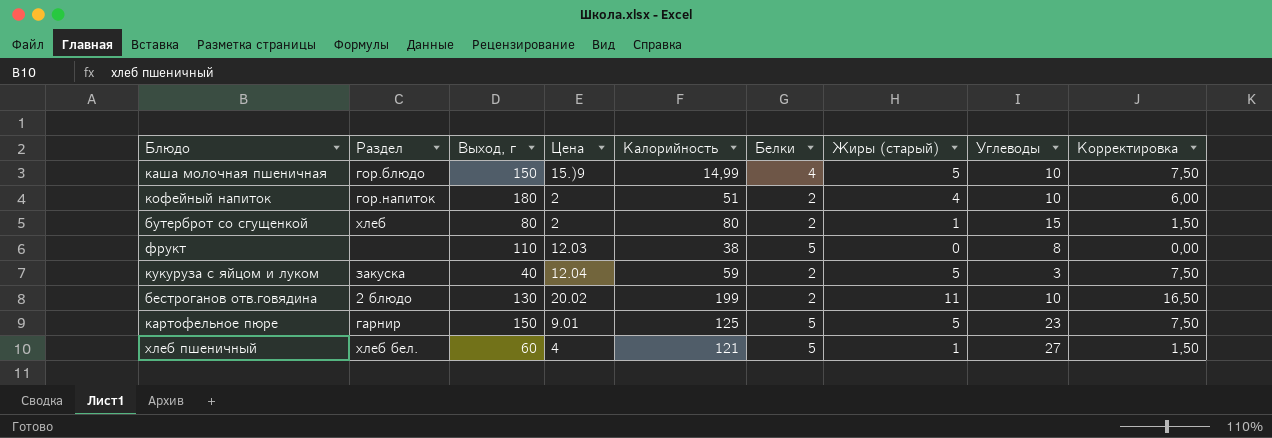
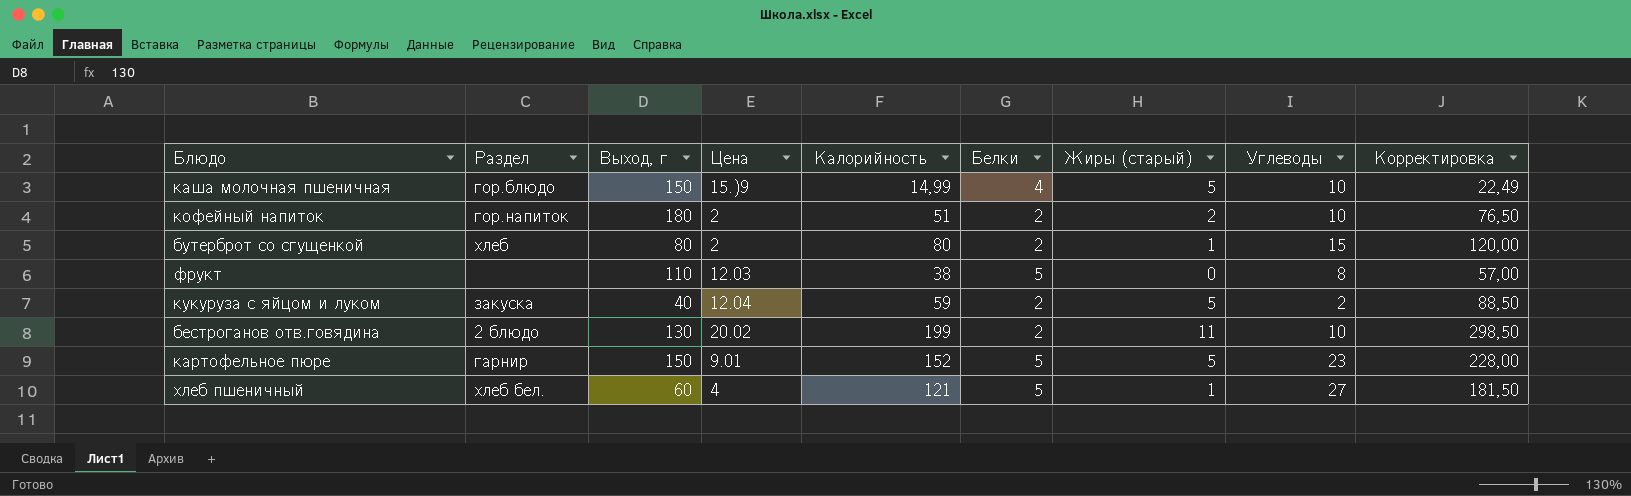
column Корректировка | formula: [Жиры (старый)] * 1,5 -> [Калорийность] * 1,5
кофейный напиток | Жиры (старый): 4 -> 2
кукуруза с яйцом и луком | Углеводы: 3 -> 2
картофельное пюре | Калорийность: 125 -> 152

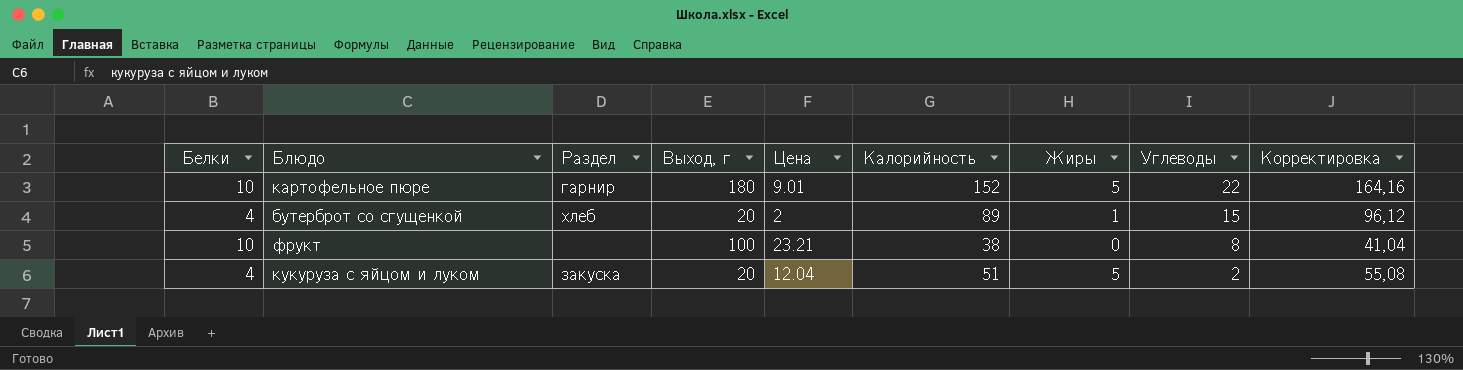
row order: none -> Углеводы descending
column Белки | position: 6 -> 1
column name: Жиры (старый) -> Жиры
column Корректировка | formula: [Калорийность] * 1,5 -> [Калорийность] * 1,08
row каша молочная пшеничная: гор.блюдо | 150 | 15.)9 | 14,99 | 4 | 5 | 10 | 22,49 -> none
row кофейный напиток: гор.напиток | 180 | 2 | 51 | 2 | 2 | 10 | 76,50 -> none
row бестроганов отв.говядина: 2 блюдо | 130 | 20.02 | 199 | 2 | 11 | 10 | 298,50 -> none
row хлеб пшеничный: хлеб бел. | 60 | 4 | 121 | 5 | 1 | 27 | 181,50 -> none
картофельное пюре | Белки: 5 -> 10
картофельное пюре | Выход, г: 150 -> 180
картофельное пюре | Углеводы: 23 -> 22
бутерброт со сгущенкой | Белки: 2 -> 4
бутерброт со сгущенкой | Выход, г: 80 -> 20
бутерброт со сгущенкой | Калорийность: 80 -> 89
фрукт | Белки: 5 -> 10
фрукт | Выход, г: 110 -> 100
фрукт | Цена: 12.03 -> 23.21
кукуруза с яйцом и луком | Белки: 2 -> 4
кукуруза с яйцом и луком | Выход, г: 40 -> 20
кукуруза с яйцом и луком | Калорийность: 59 -> 51

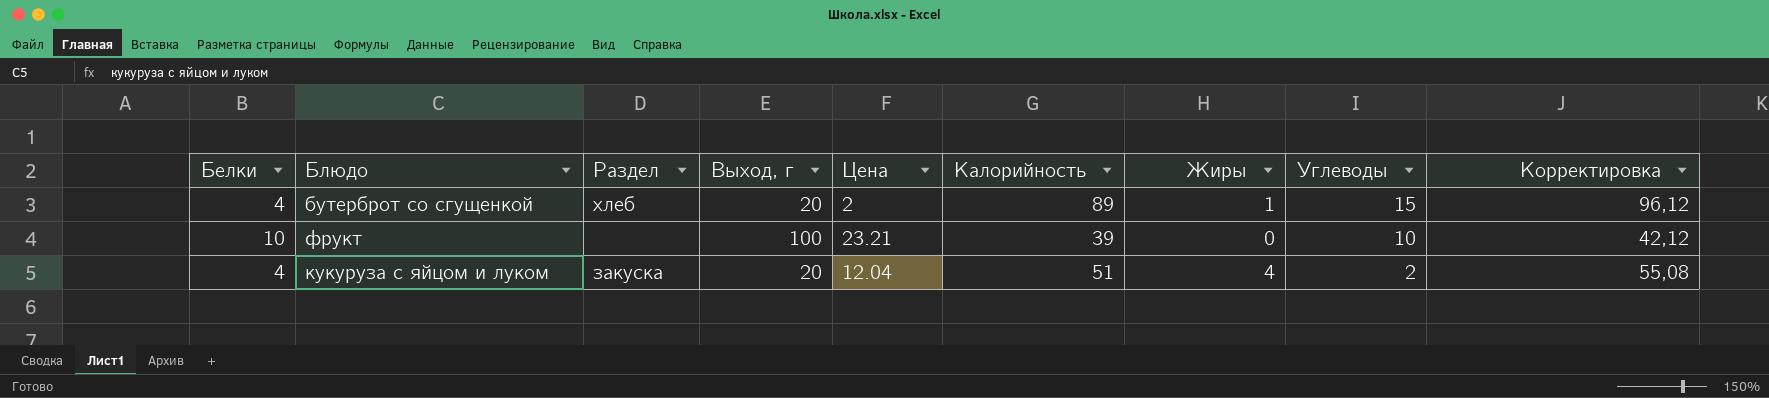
row картофельное пюре: 10 | гарнир | 180 | 9.01 | 152 | 5 | 22 | 164,16 -> none
фрукт | Калорийность: 38 -> 39
фрукт | Углеводы: 8 -> 10
фрукт | Корректировка: 41,04 -> 42,12
кукуруза с яйцом и луком | Жиры: 5 -> 4

